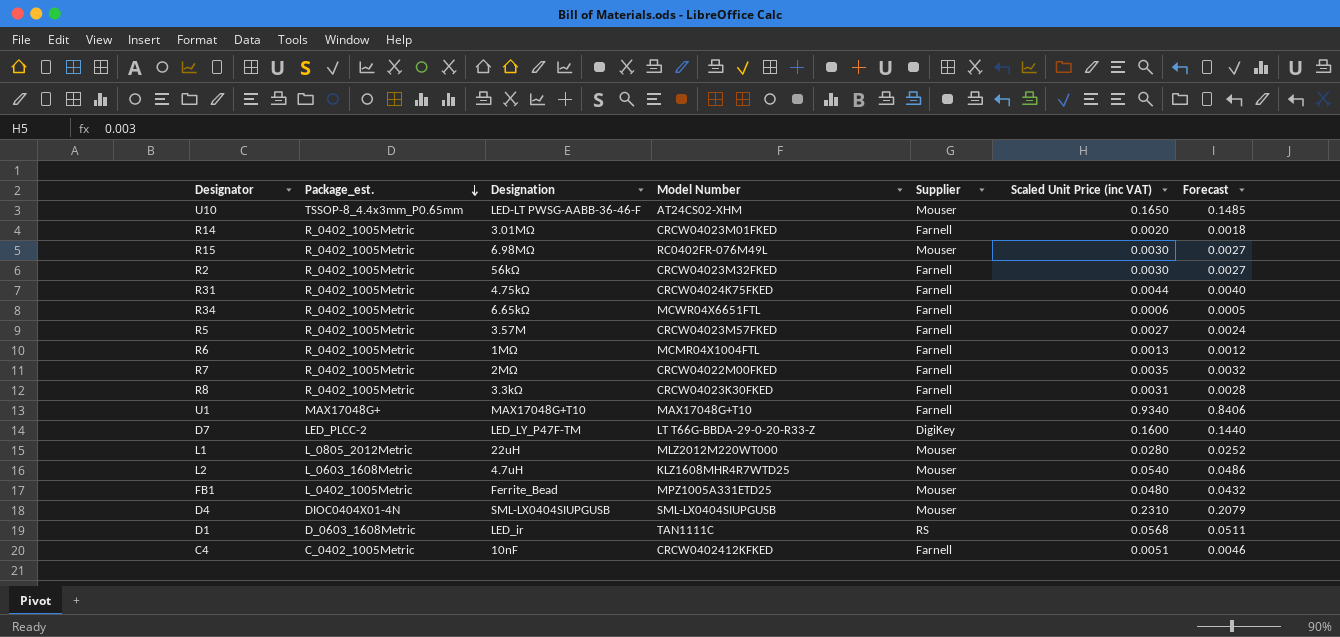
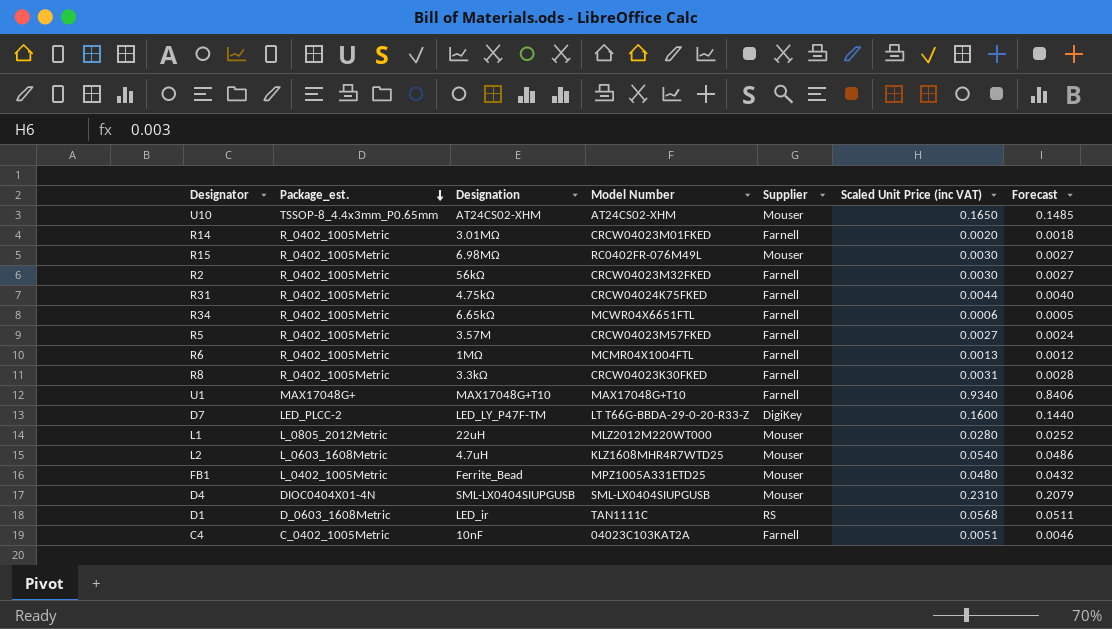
row R7: R_0402_1005Metric | 2MΩ | CRCW04022M00FKED | Farnell | 0.0035 | 0.0032 -> none
U10 | Designation: LED-LT PWSG-AABB-36-46-F -> AT24CS02-XHM
C4 | Model Number: CRCW0402412KFKED -> 04023C103KAT2A

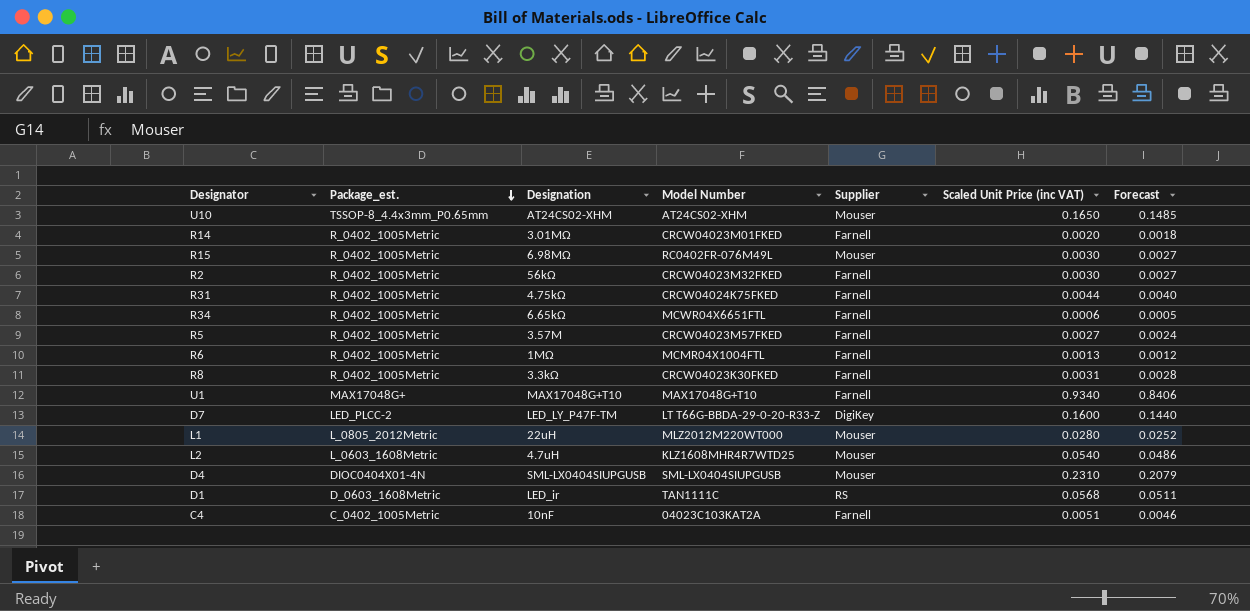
row FB1: L_0402_1005Metric | Ferrite_Bead | MPZ1005A331ETD25 | Mouser | 0.0480 | 0.0432 -> none

